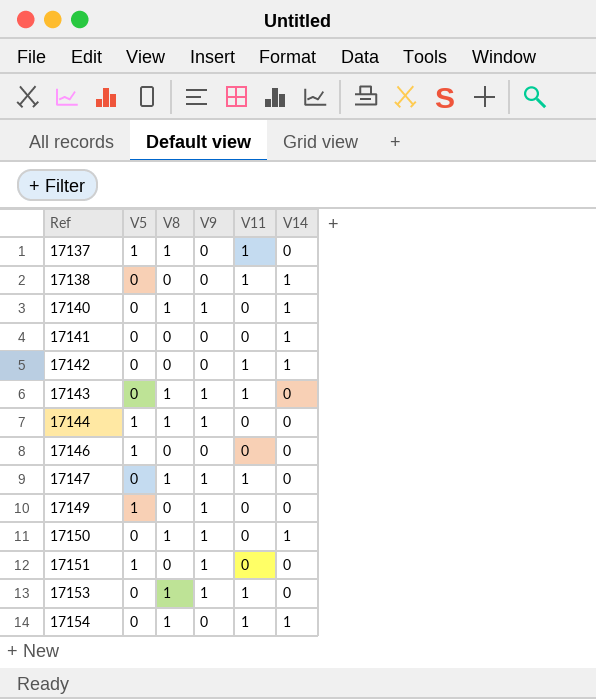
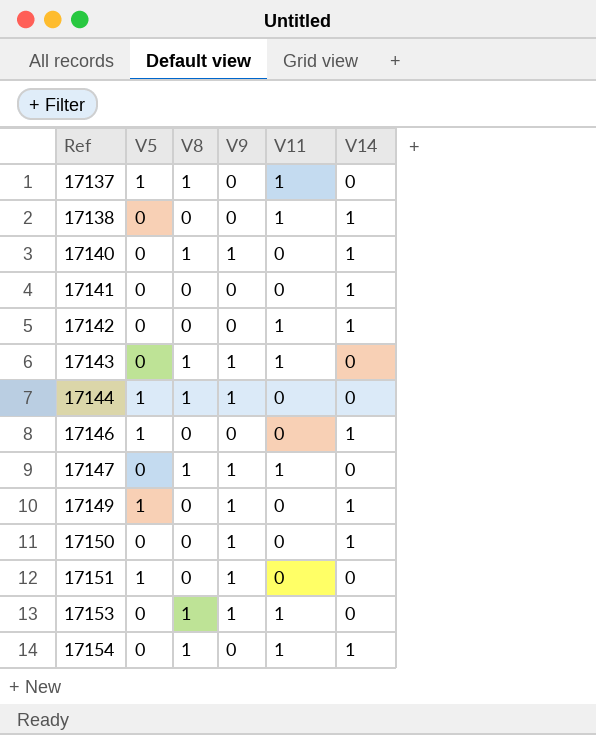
17146 | V14: 0 -> 1
17149 | V14: 0 -> 1
17150 | V8: 1 -> 0

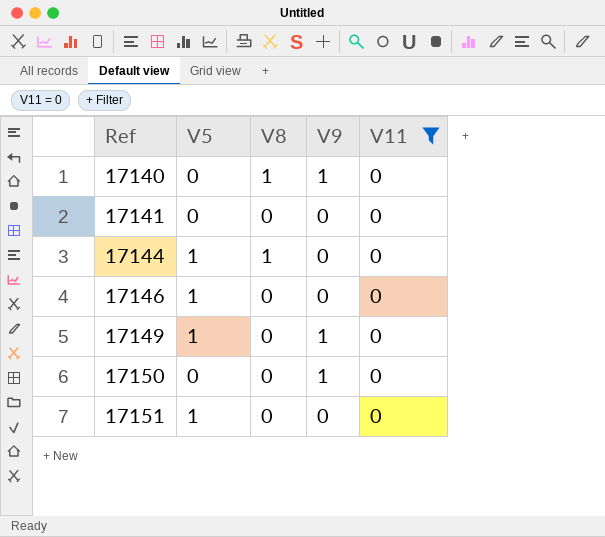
filter: none -> V11 = 0
column V14 | position: 6 -> none
17144 | V9: 1 -> 0
17151 | V9: 1 -> 0

